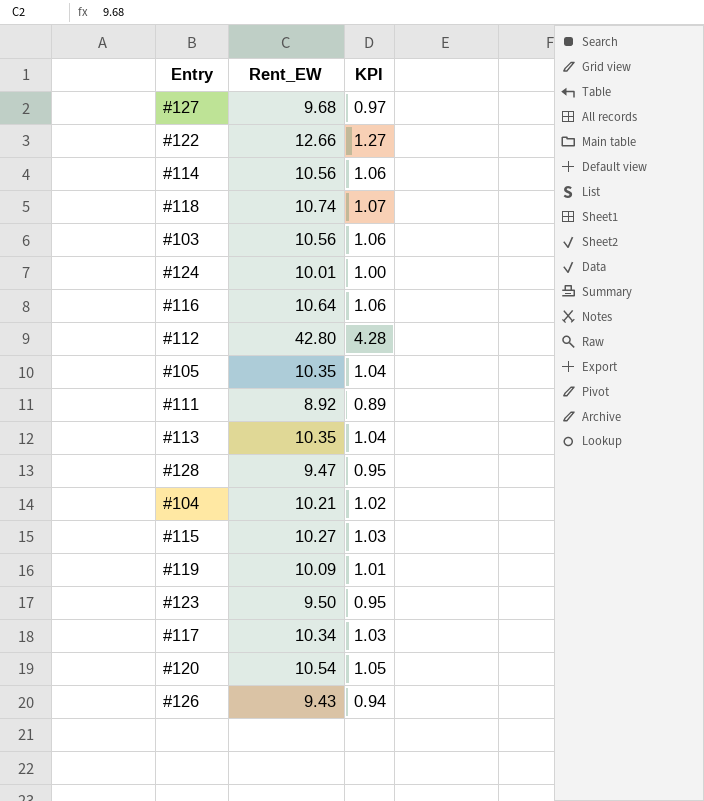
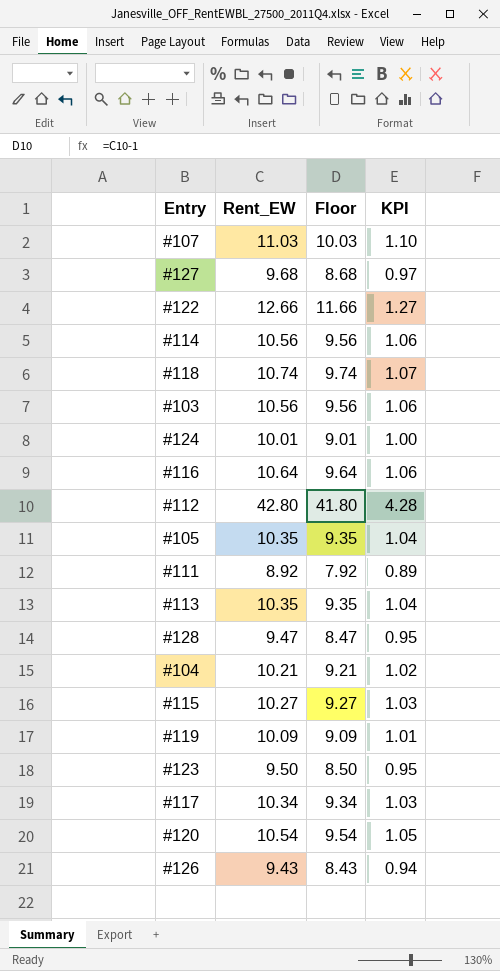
column Floor | formula: none -> [Rent_EW] - 1
row #107: none -> 11.03 | 10.03 | 1.10

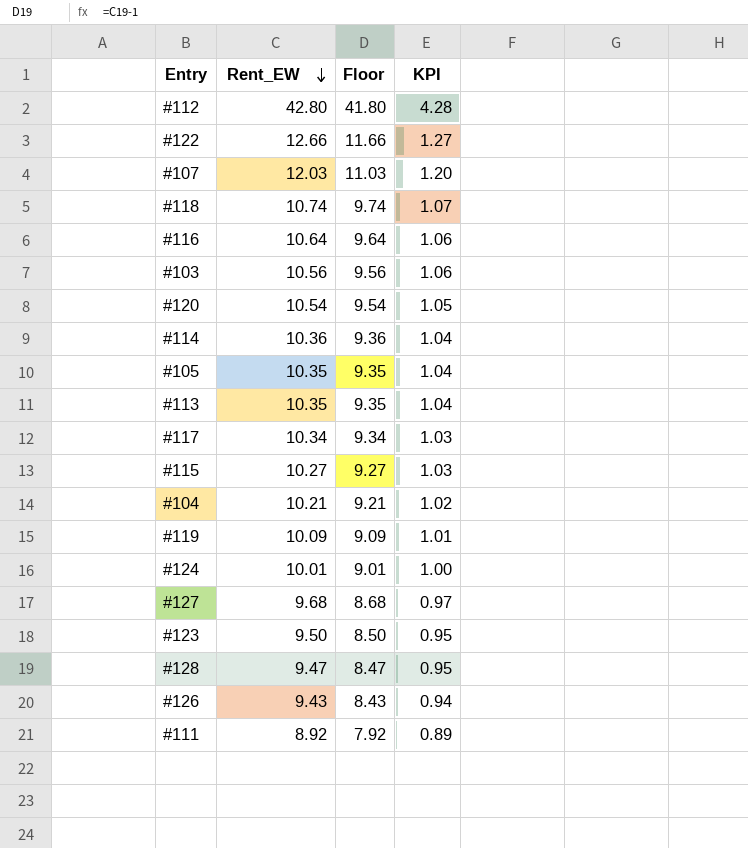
row order: none -> Rent_EW descending
#107 | Rent_EW: 11.03 -> 12.03
#107 | Floor: 10.03 -> 11.03
#107 | KPI: 1.10 -> 1.20
#114 | Rent_EW: 10.56 -> 10.36
#114 | Floor: 9.56 -> 9.36
#114 | KPI: 1.06 -> 1.04

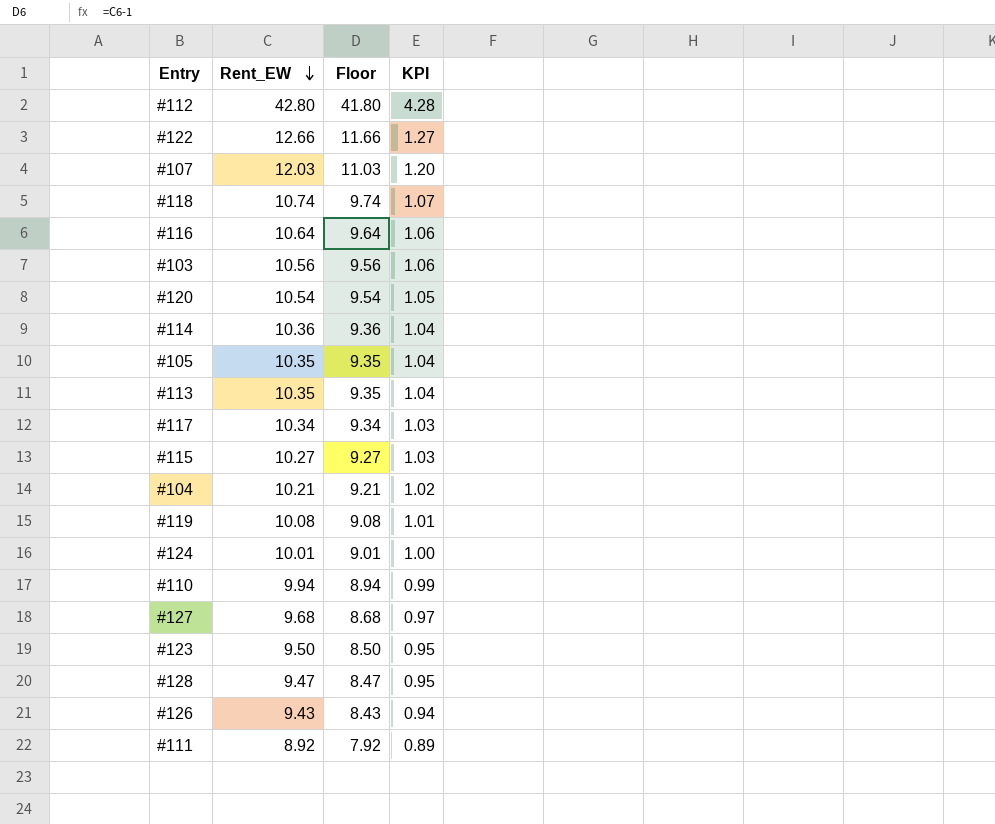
#119 | Rent_EW: 10.09 -> 10.08
#119 | Floor: 9.09 -> 9.08
row #110: none -> 9.94 | 8.94 | 0.99

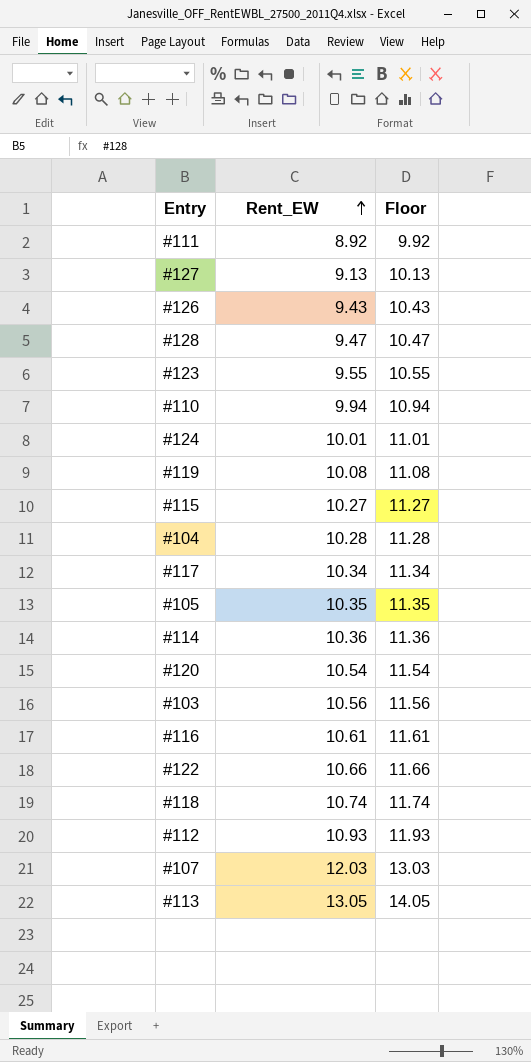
row order: Rent_EW descending -> Rent_EW ascending
column KPI | formula: [Rent_EW] * 0.1 -> none
column Floor | formula: [Rent_EW] - 1 -> [Rent_EW] + 1
#127 | Rent_EW: 9.68 -> 9.13
#123 | Rent_EW: 9.50 -> 9.55
#104 | Rent_EW: 10.21 -> 10.28
#116 | Rent_EW: 10.64 -> 10.61
#122 | Rent_EW: 12.66 -> 10.66
#112 | Rent_EW: 42.80 -> 10.93
#113 | Rent_EW: 10.35 -> 13.05

